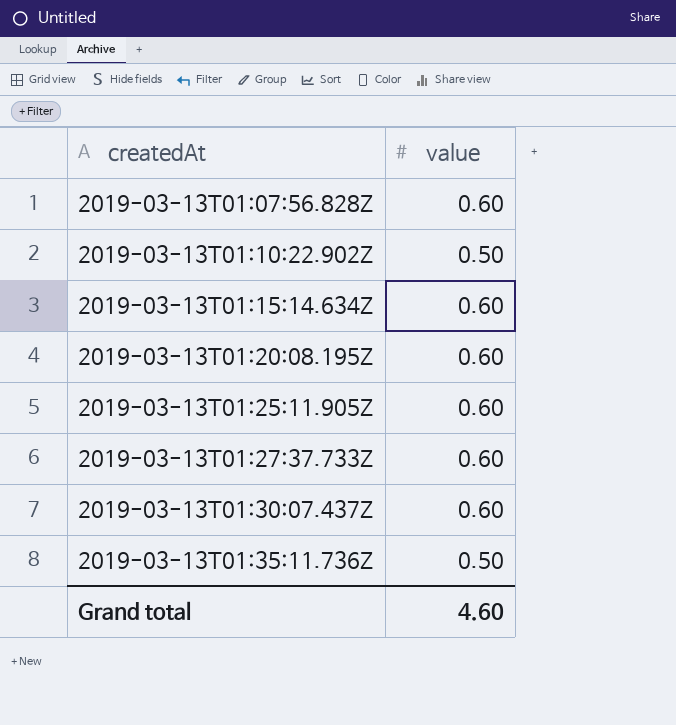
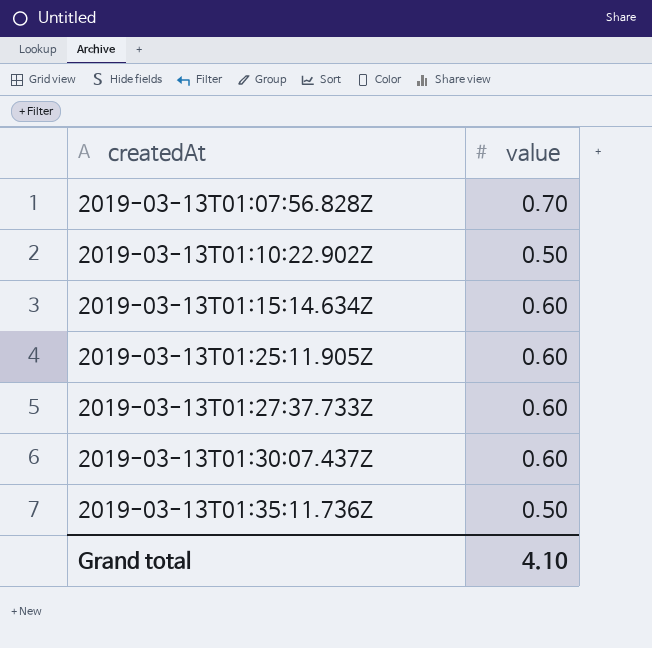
row 2019-03-13T01:20:08.195Z: 0.60 -> none
2019-03-13T01:07:56.828Z | value: 0.60 -> 0.70
Grand total | value: 4.60 -> 4.10

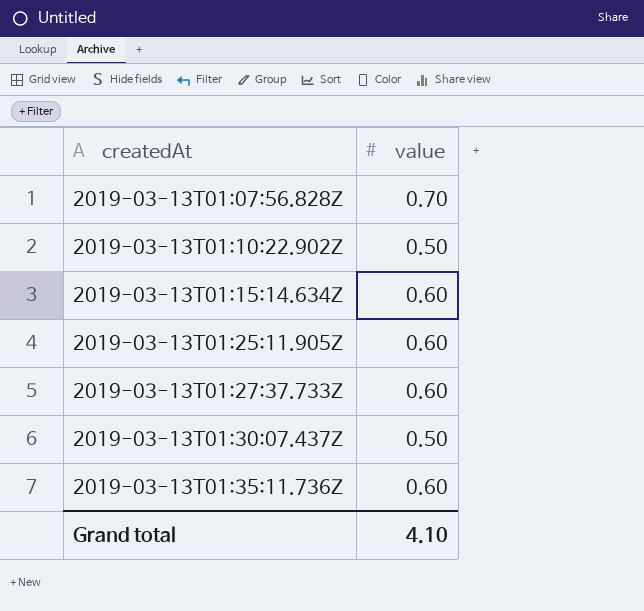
2019-03-13T01:30:07.437Z | value: 0.60 -> 0.50
2019-03-13T01:35:11.736Z | value: 0.50 -> 0.60

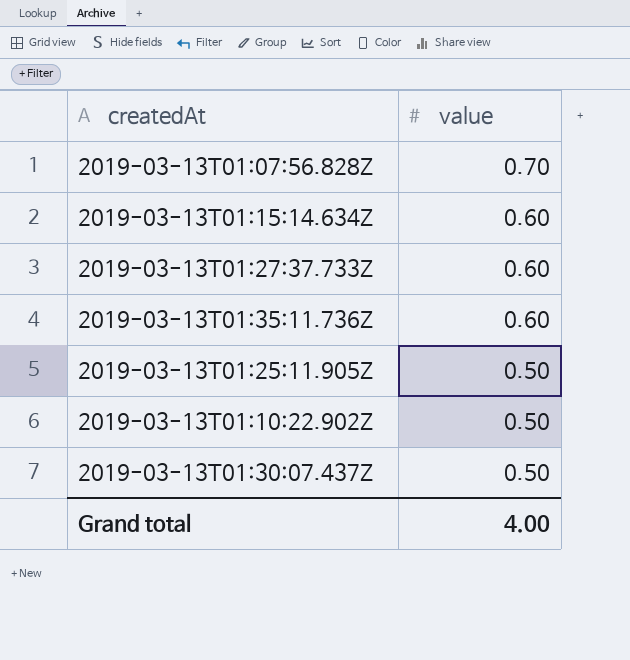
row order: createdAt ascending -> value descending
2019-03-13T01:25:11.905Z | value: 0.60 -> 0.50
Grand total | value: 4.10 -> 4.00

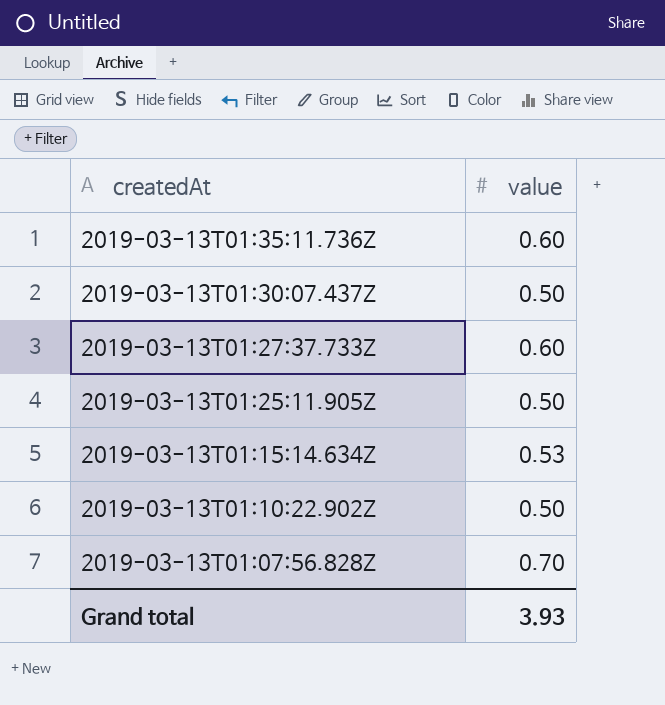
row order: value descending -> createdAt descending
2019-03-13T01:15:14.634Z | value: 0.60 -> 0.53
Grand total | value: 4.00 -> 3.93

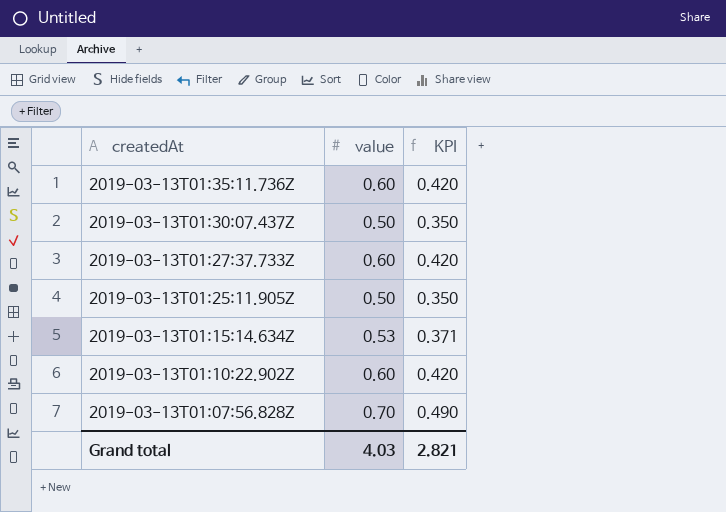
column KPI | formula: none -> [value] * 0.7
2019-03-13T01:10:22.902Z | value: 0.50 -> 0.60
Grand total | value: 3.93 -> 4.03

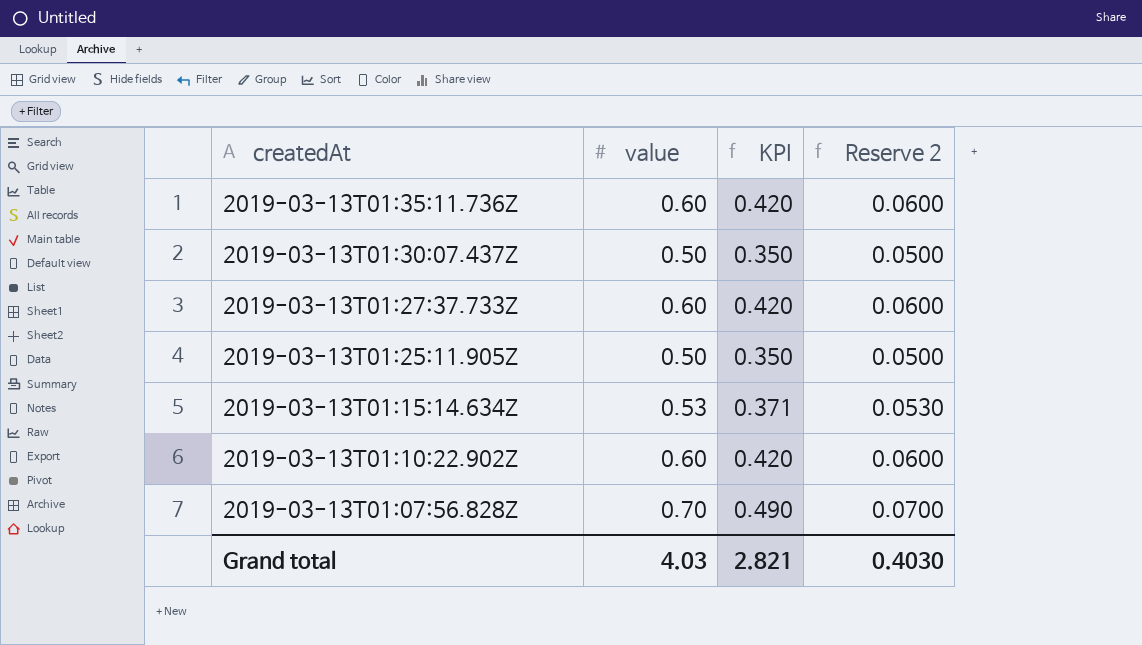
column Reserve 2 | formula: none -> [value] * 0.1

